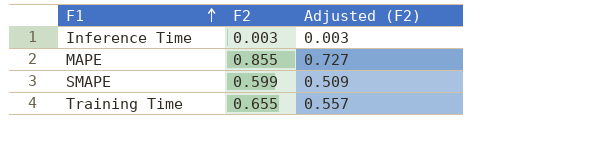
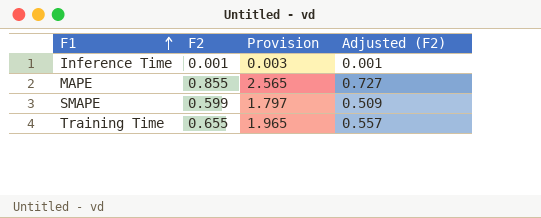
column Provision | formula: none -> [F2] * 3
Inference Time | F2: 0.003 -> 0.001
Inference Time | Adjusted (F2): 0.003 -> 0.001

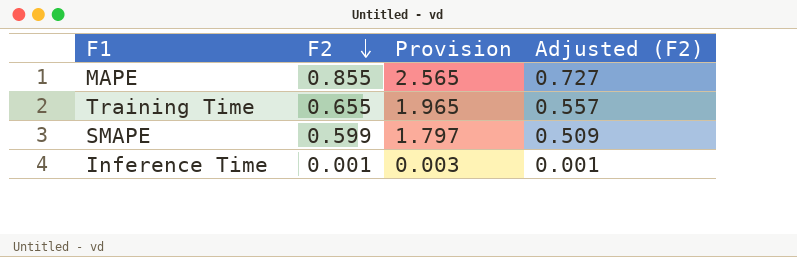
row order: F1 ascending -> F2 descending

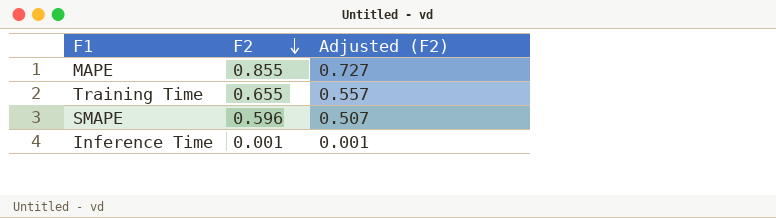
column Provision | formula: [F2] * 3 -> none
SMAPE | F2: 0.599 -> 0.596
SMAPE | Adjusted (F2): 0.509 -> 0.507

